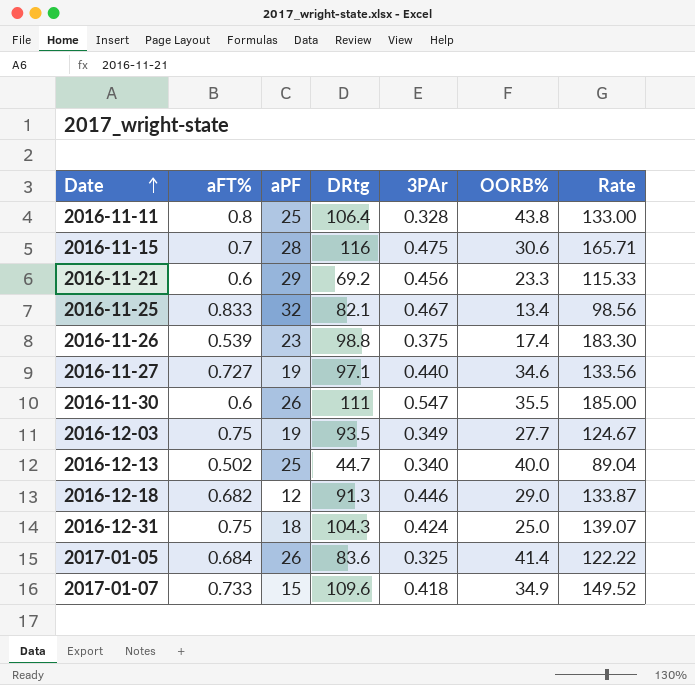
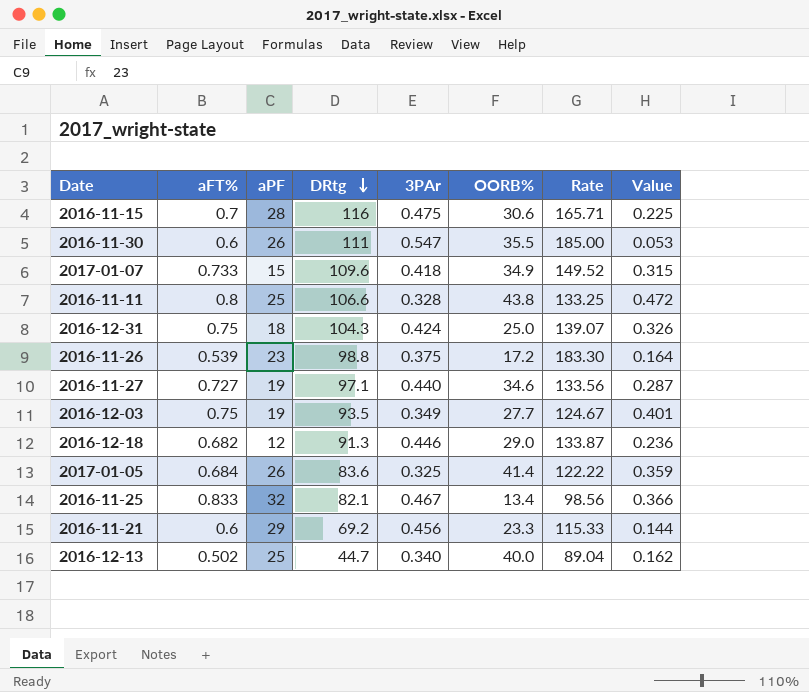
row order: Date ascending -> DRtg descending
column Value | formula: none -> [aFT%] - [3PAr]
2016-11-11 | DRtg: 106.4 -> 106.6
2016-11-11 | Rate: 133.00 -> 133.25
2016-11-26 | OORB%: 17.4 -> 17.2

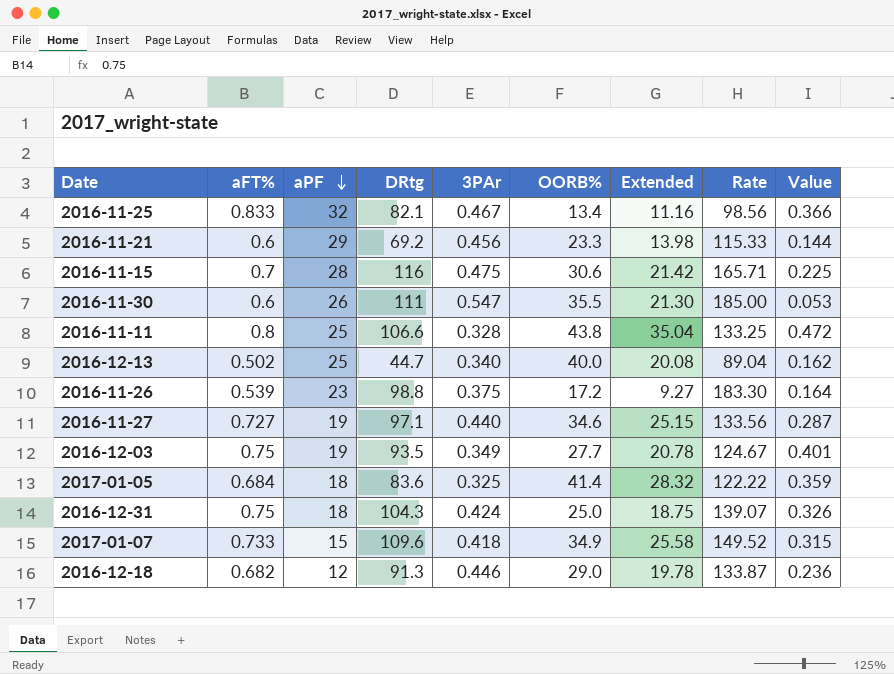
row order: DRtg descending -> aPF descending
column Extended | formula: none -> [aFT%] * [OORB%]
2017-01-05 | aPF: 26 -> 18

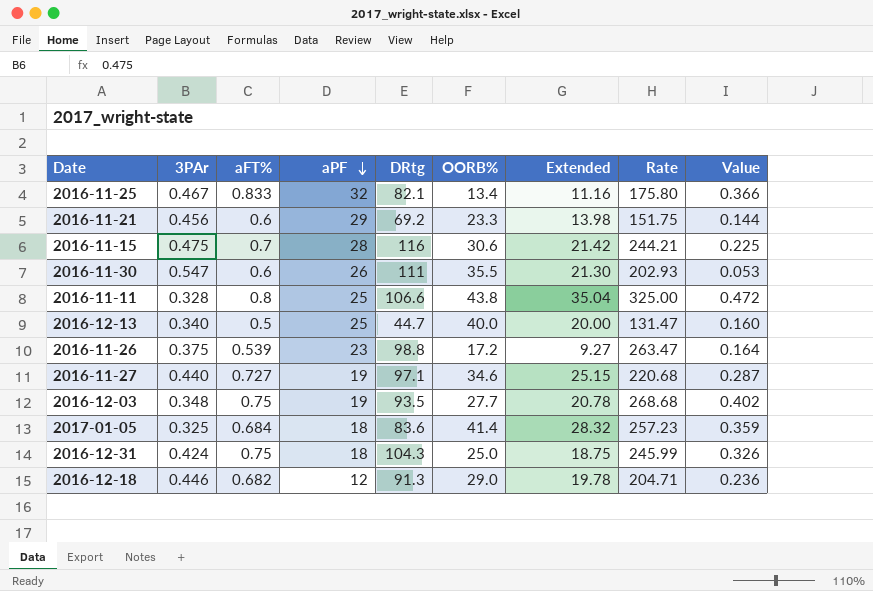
column 3PAr | position: 5 -> 2
column Rate | formula: [DRtg] / [aFT%] -> [DRtg] / [3PAr]
row 2017-01-07: 0.733 | 15 | 109.6 | 0.418 | 34.9 | 25.58 | 149.52 | 0.315 -> none
2016-12-13 | aFT%: 0.502 -> 0.5
2016-12-13 | Extended: 20.08 -> 20.00
2016-12-13 | Value: 0.162 -> 0.160
2016-12-03 | 3PAr: 0.349 -> 0.348
2016-12-03 | Value: 0.401 -> 0.402

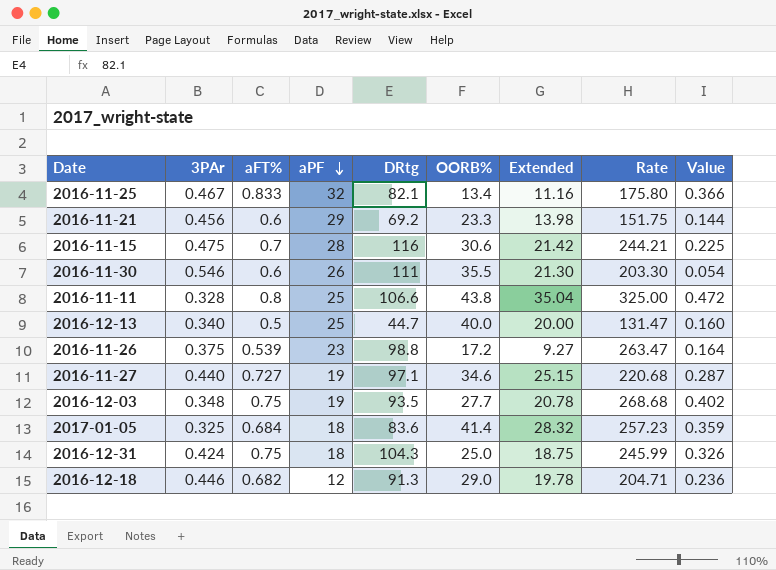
2016-11-30 | 3PAr: 0.547 -> 0.546
2016-11-30 | Rate: 202.93 -> 203.30
2016-11-30 | Value: 0.053 -> 0.054

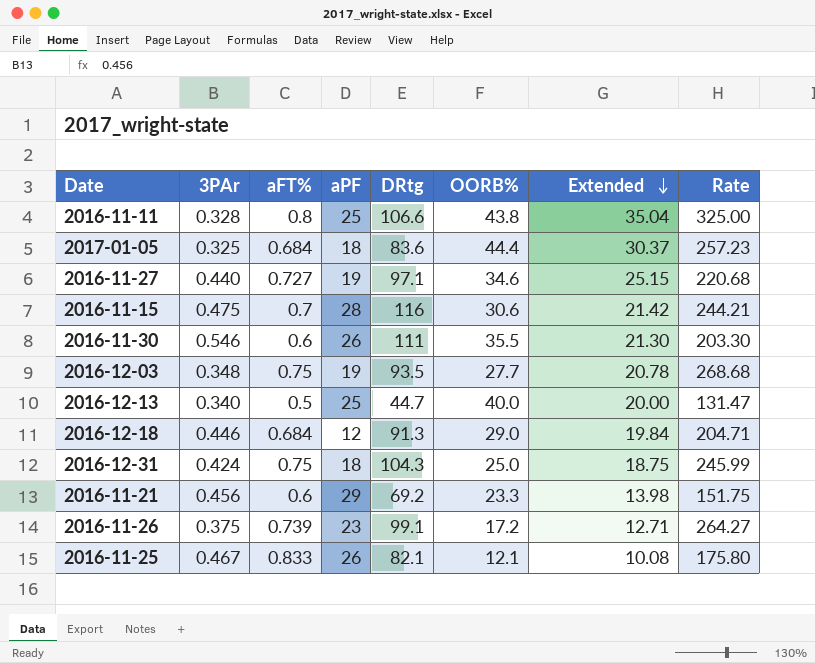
row order: aPF descending -> Extended descending
column Value | formula: [aFT%] - [3PAr] -> none
2017-01-05 | OORB%: 41.4 -> 44.4
2017-01-05 | Extended: 28.32 -> 30.37
2016-12-18 | aFT%: 0.682 -> 0.684
2016-12-18 | Extended: 19.78 -> 19.84
2016-11-26 | aFT%: 0.539 -> 0.739
2016-11-26 | DRtg: 98.8 -> 99.1
2016-11-26 | Extended: 9.27 -> 12.71
2016-11-26 | Rate: 263.47 -> 264.27
2016-11-25 | aPF: 32 -> 26
2016-11-25 | OORB%: 13.4 -> 12.1
2016-11-25 | Extended: 11.16 -> 10.08

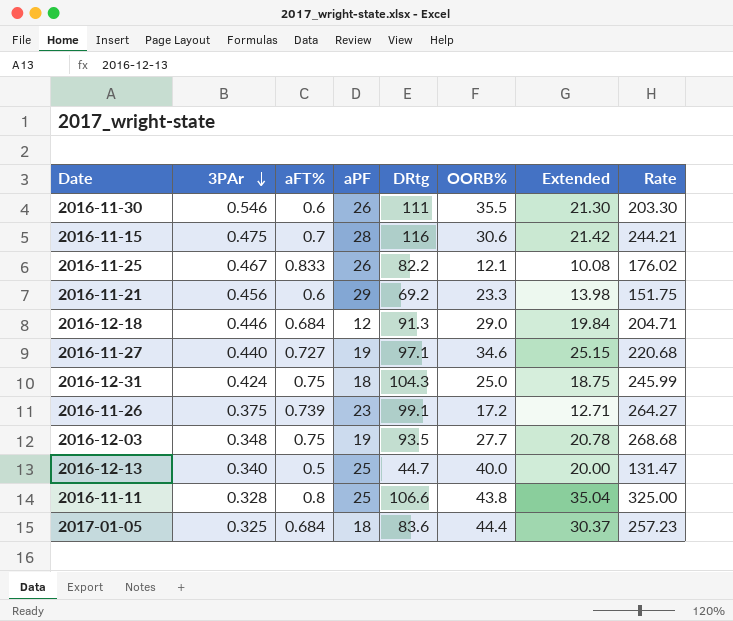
row order: Extended descending -> 3PAr descending
2016-11-25 | DRtg: 82.1 -> 82.2
2016-11-25 | Rate: 175.80 -> 176.02

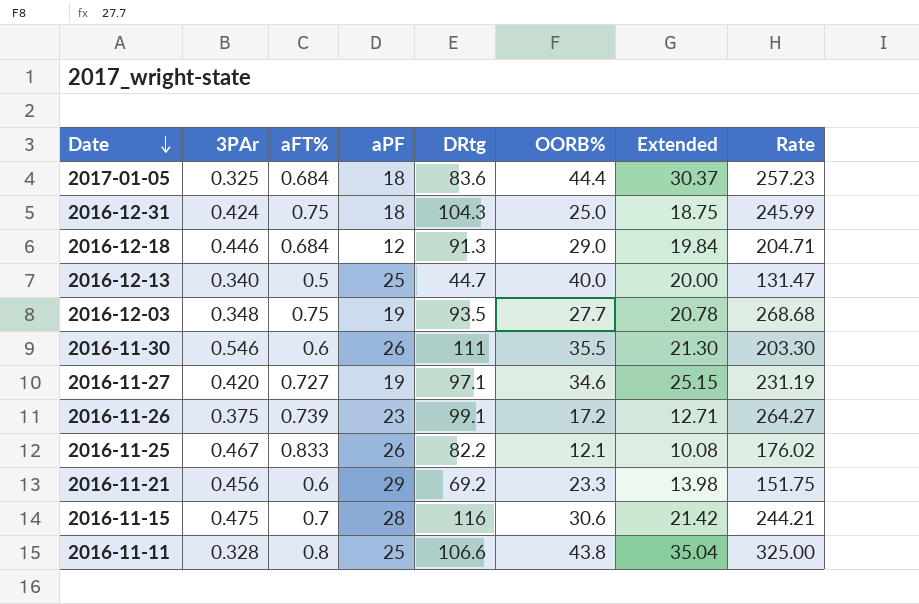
row order: 3PAr descending -> Date descending
2016-11-27 | 3PAr: 0.440 -> 0.420
2016-11-27 | Rate: 220.68 -> 231.19

